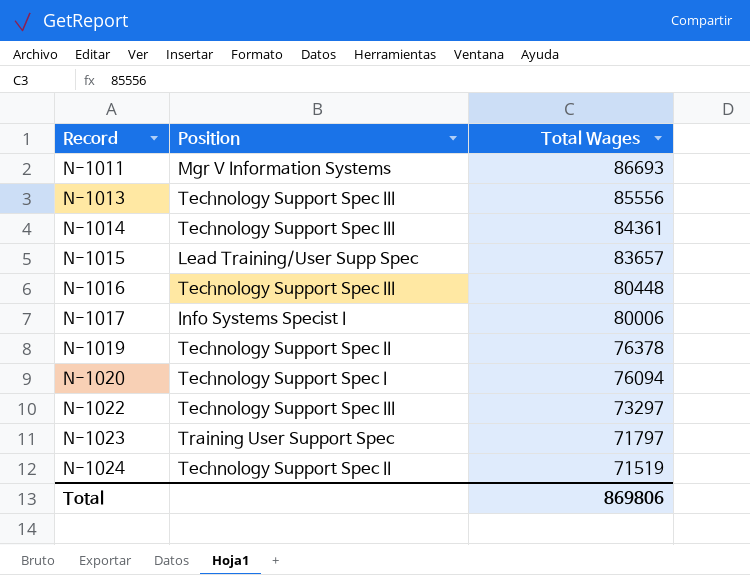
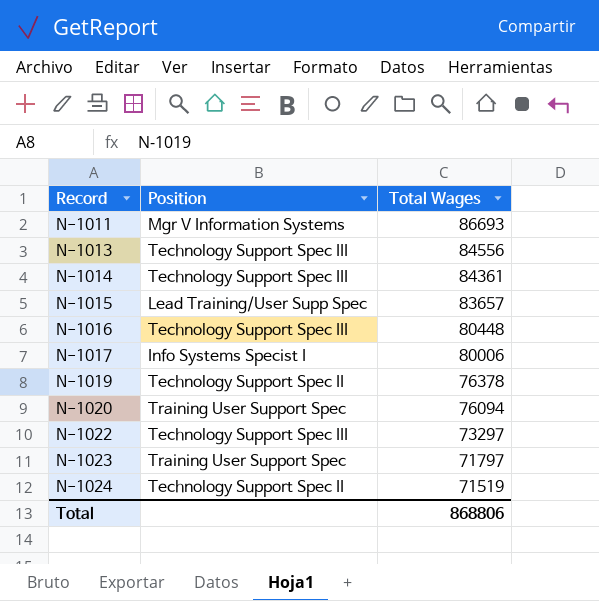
N-1013 | Total Wages: 85556 -> 84556
N-1020 | Position: Technology Support Spec I -> Training User Support Spec
Total | Total Wages: 869806 -> 868806

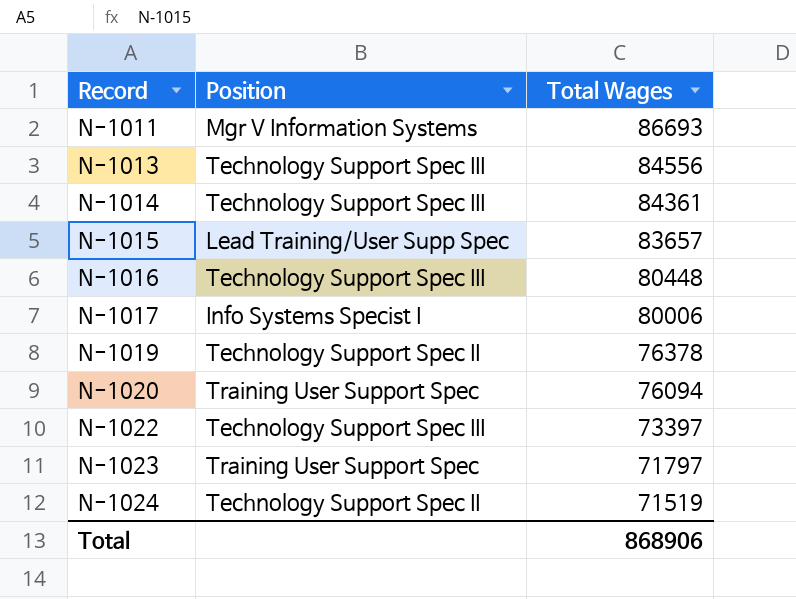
N-1022 | Total Wages: 73297 -> 73397
Total | Total Wages: 868806 -> 868906

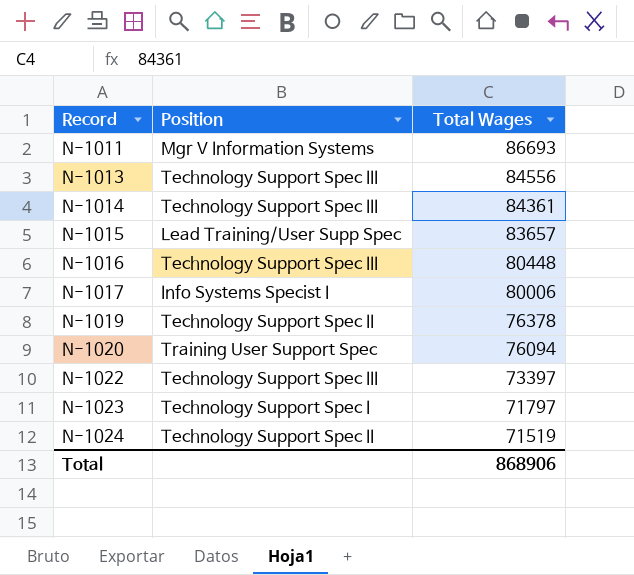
N-1023 | Position: Training User Support Spec -> Technology Support Spec I

